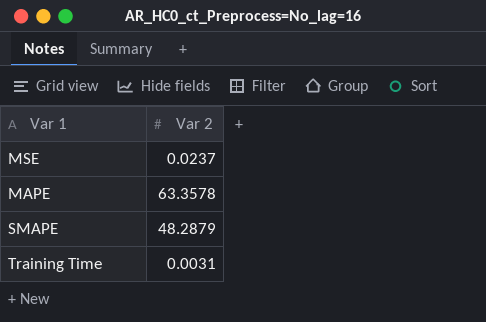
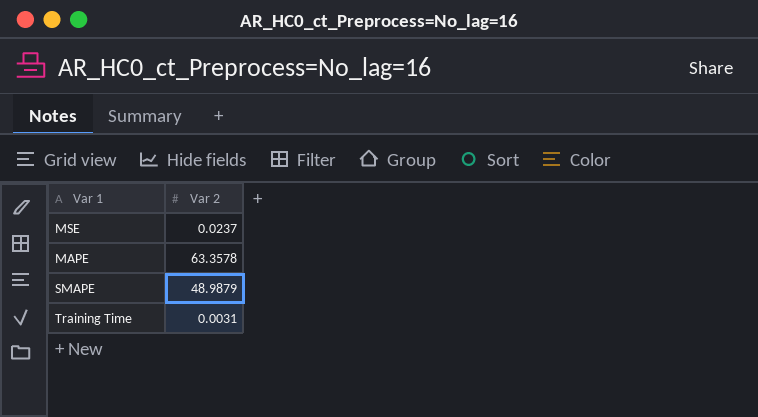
SMAPE | Var 2: 48.2879 -> 48.9879

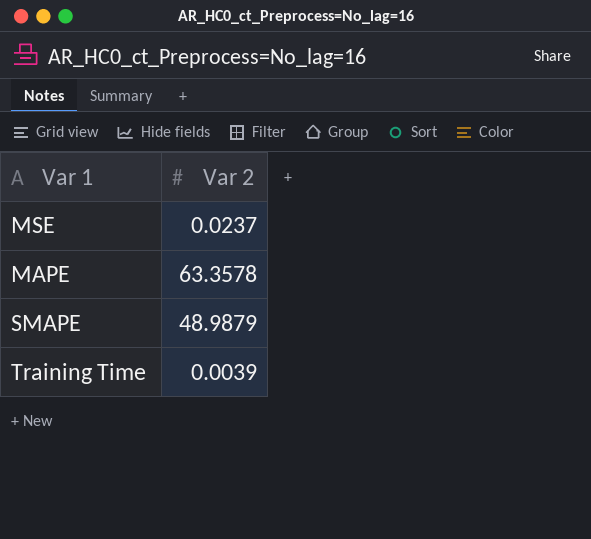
Training Time | Var 2: 0.0031 -> 0.0039

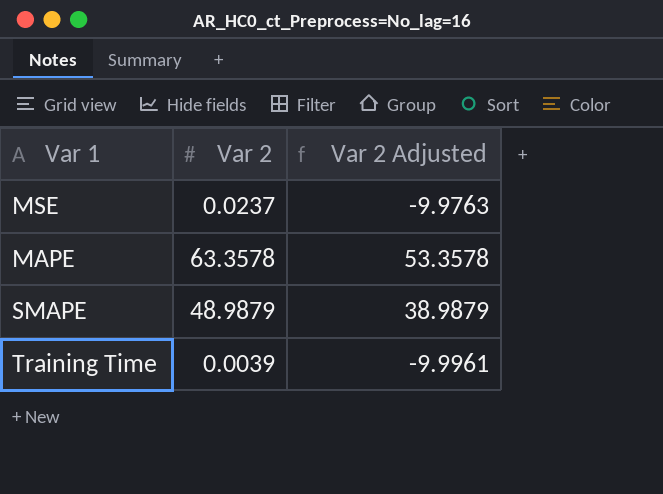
column Var 2 Adjusted | formula: none -> [Var 2] - 10

